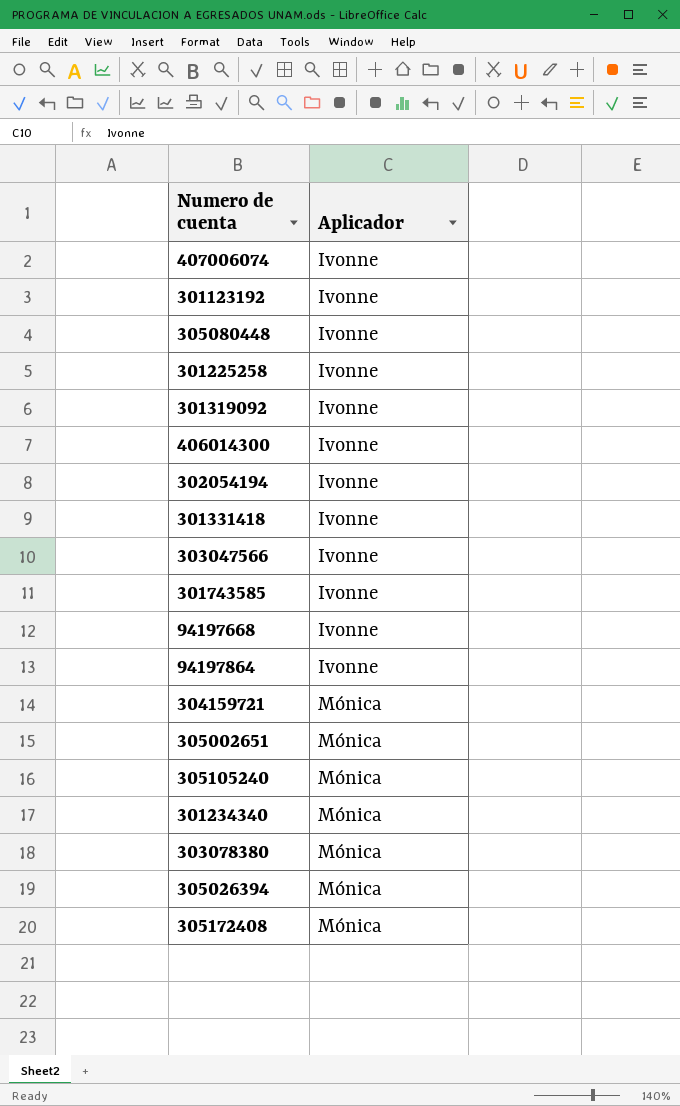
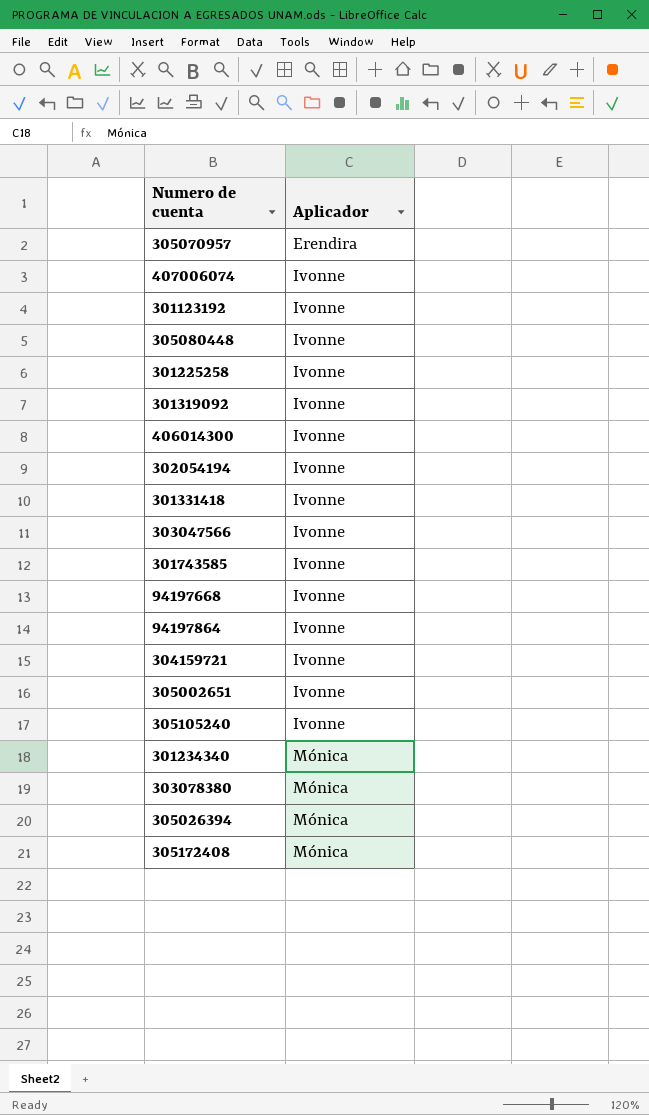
row 305070957: none -> Erendira
304159721 | Aplicador: Mónica -> Ivonne
305002651 | Aplicador: Mónica -> Ivonne
305105240 | Aplicador: Mónica -> Ivonne

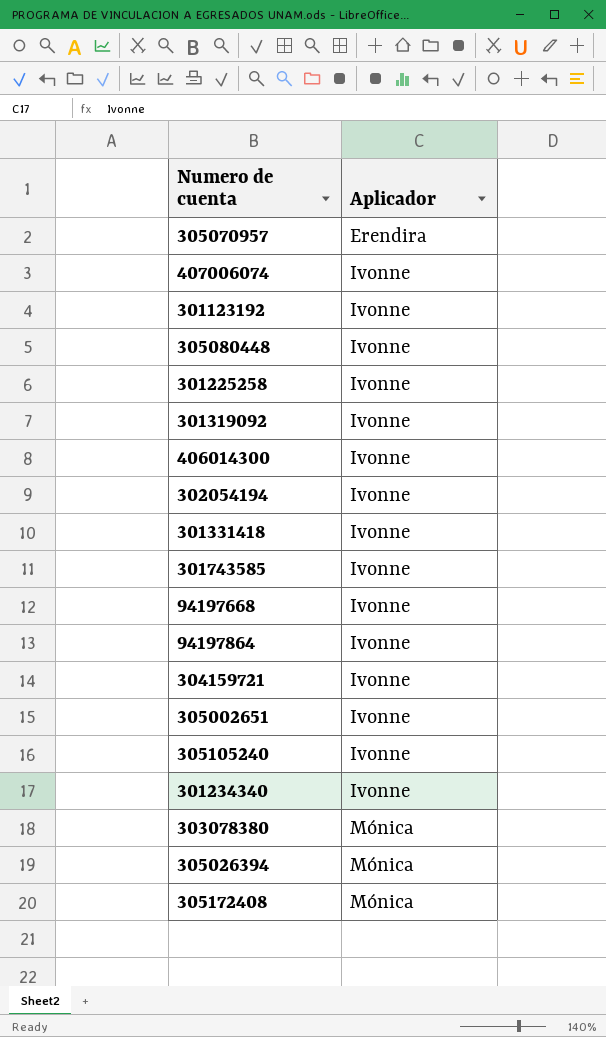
row 303047566: Ivonne -> none
301234340 | Aplicador: Mónica -> Ivonne

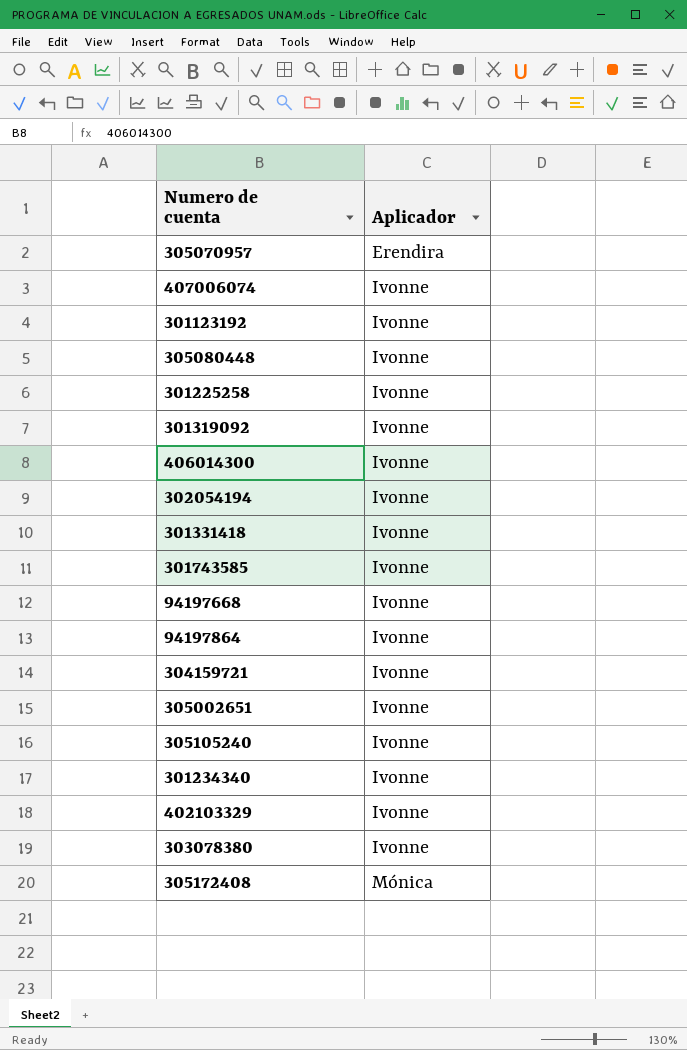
row 305026394: Mónica -> none
row 402103329: none -> Ivonne
303078380 | Aplicador: Mónica -> Ivonne

